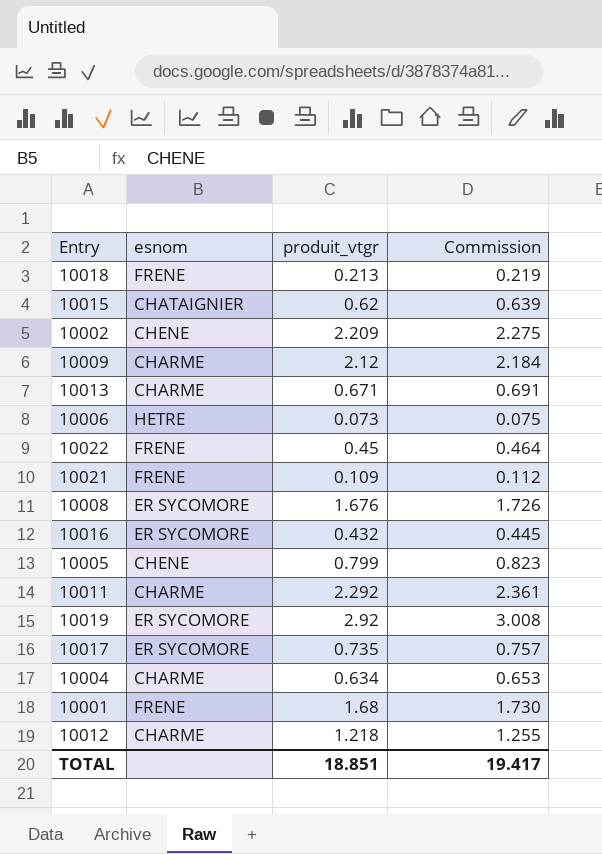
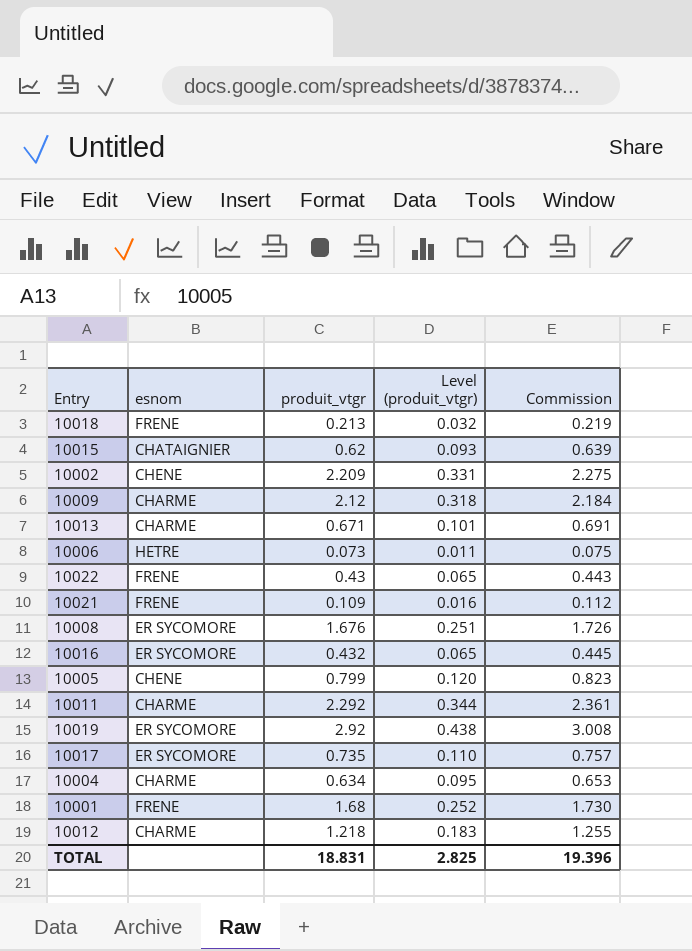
column Level (produit_vtgr) | formula: none -> [produit_vtgr] * 0.15
10022 | produit_vtgr: 0.45 -> 0.43
10022 | Commission: 0.464 -> 0.443
TOTAL | produit_vtgr: 18.851 -> 18.831
TOTAL | Commission: 19.417 -> 19.396

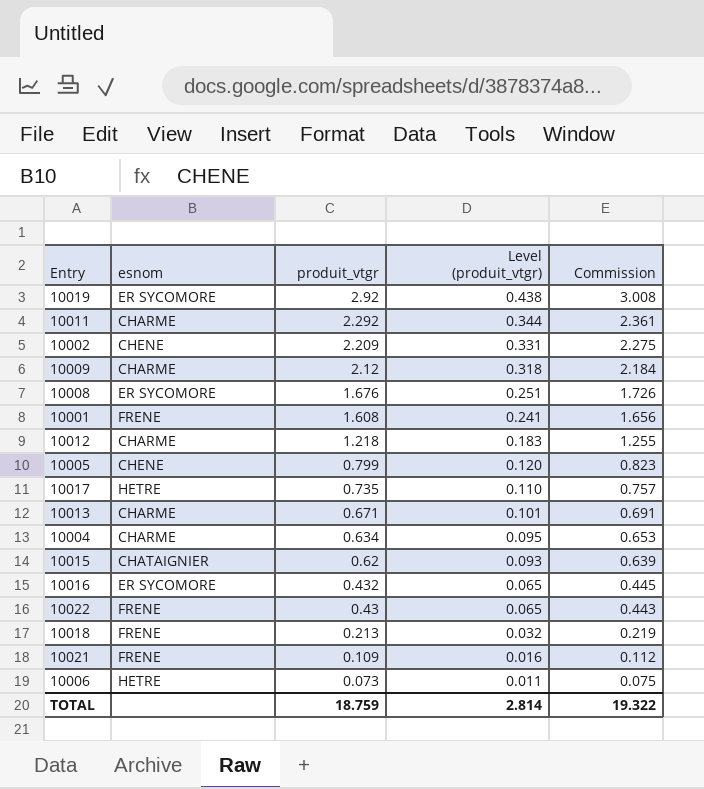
row order: none -> produit_vtgr descending
10001 | produit_vtgr: 1.68 -> 1.608
10001 | Level (produit_vtgr): 0.252 -> 0.241
10001 | Commission: 1.730 -> 1.656
10017 | esnom: ER SYCOMORE -> HETRE
TOTAL | produit_vtgr: 18.831 -> 18.759
TOTAL | Level (produit_vtgr): 2.825 -> 2.814
TOTAL | Commission: 19.396 -> 19.322

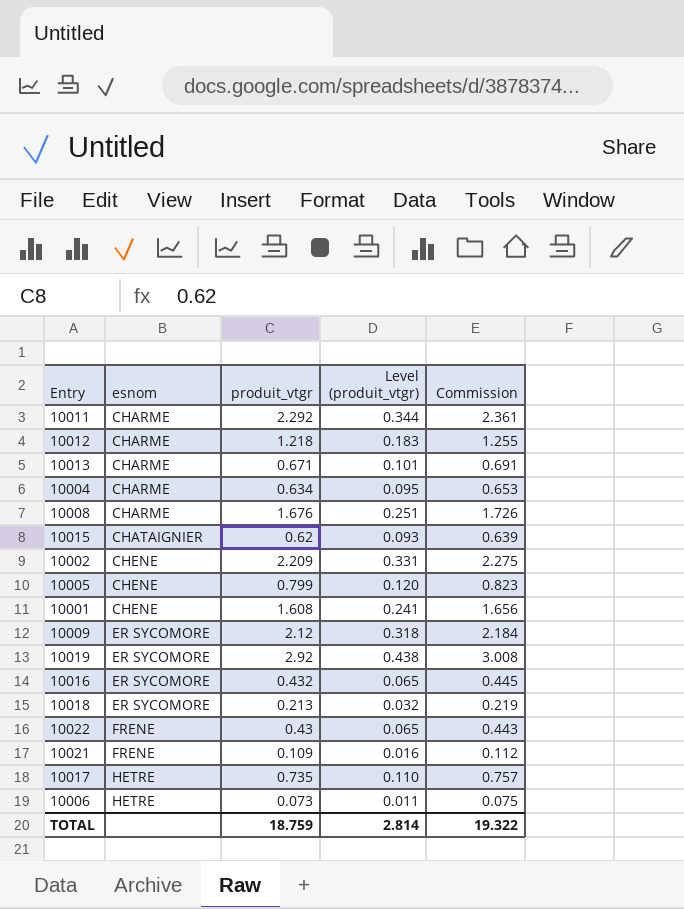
row order: produit_vtgr descending -> esnom ascending
10008 | esnom: ER SYCOMORE -> CHARME
10001 | esnom: FRENE -> CHENE
10009 | esnom: CHARME -> ER SYCOMORE
10018 | esnom: FRENE -> ER SYCOMORE

